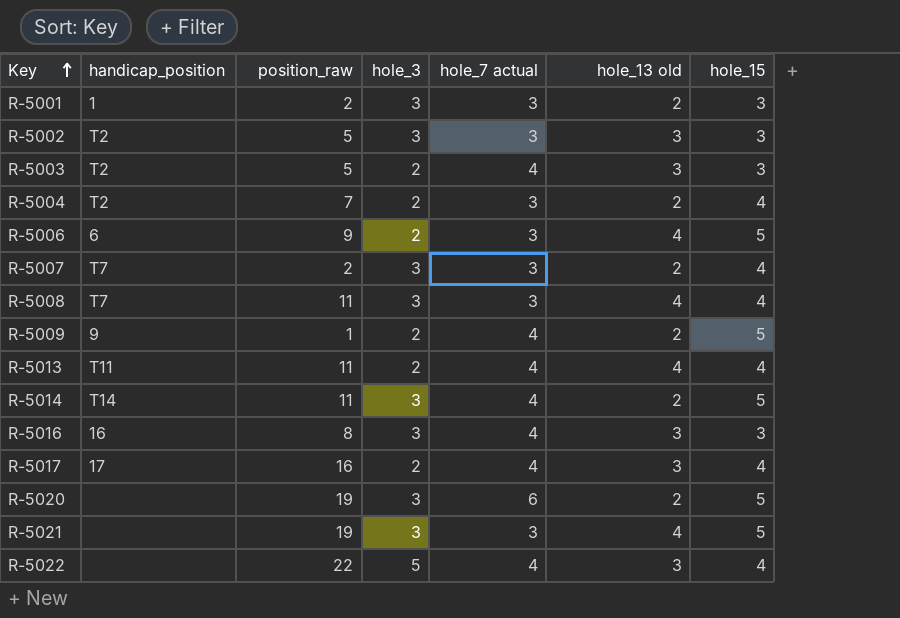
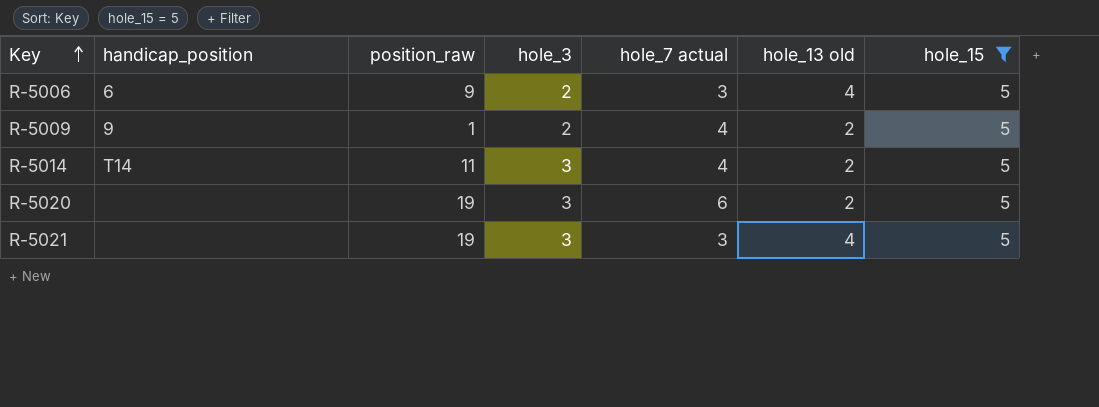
filter: none -> hole_15 = 5

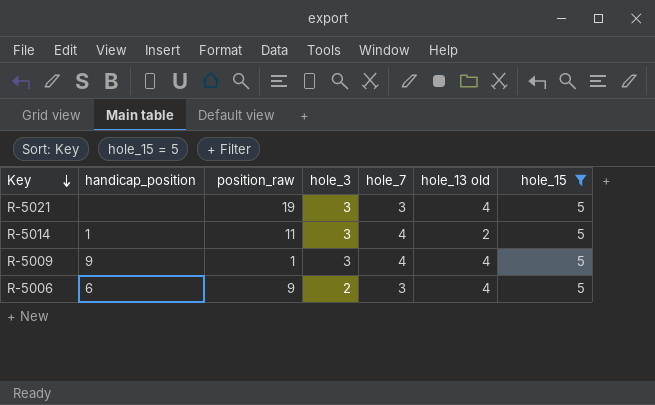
row order: Key ascending -> Key descending
column name: hole_7 actual -> hole_7
row R-5020: none | 19 | 3 | 6 | 2 | 5 -> none
R-5014 | handicap_position: T14 -> 1
R-5009 | hole_3: 2 -> 3
R-5009 | hole_13 old: 2 -> 4

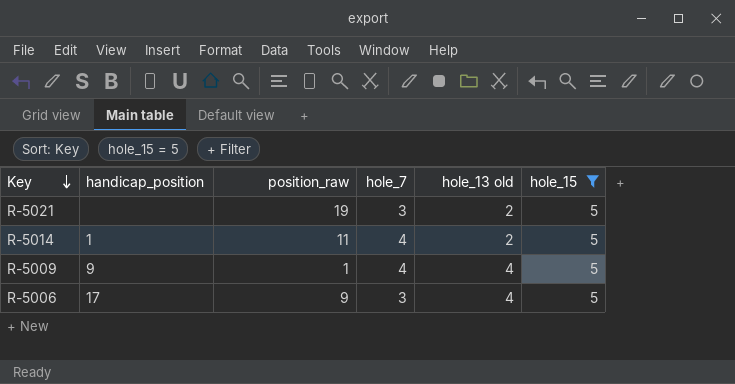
column hole_3 | position: 4 -> none
R-5021 | hole_13 old: 4 -> 2
R-5006 | handicap_position: 6 -> 17

